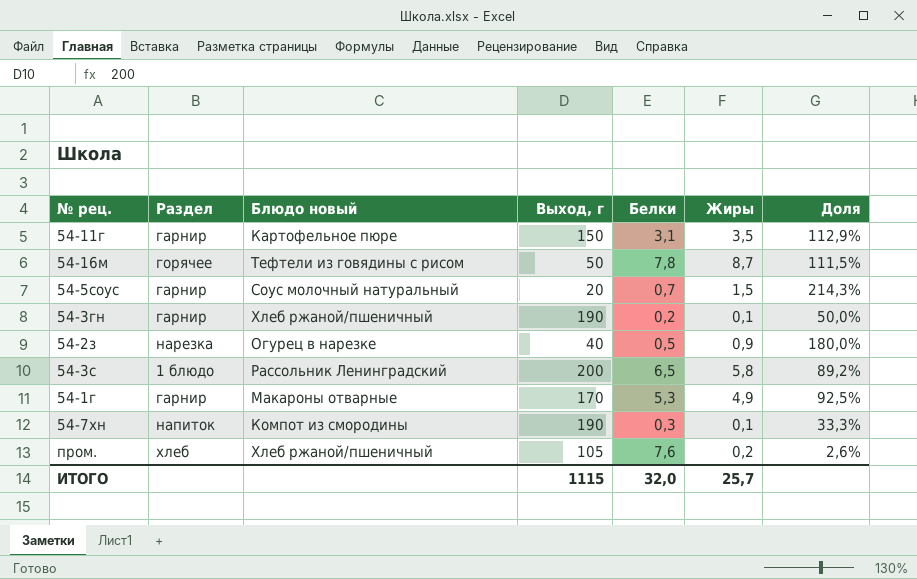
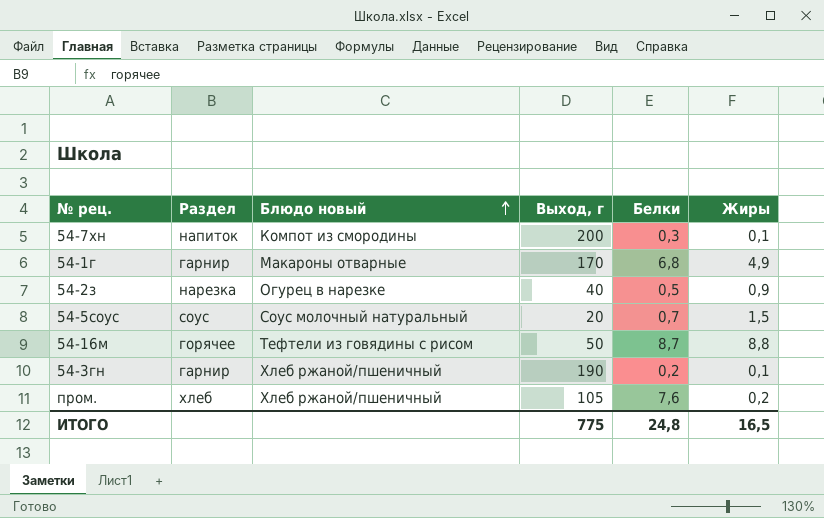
row order: none -> Блюдо новый ascending
column Доля | formula: [Жиры] / [Белки] -> none
row 54-11г: гарнир | Картофельное пюре | 150 | 3,1 | 3,5 | 112,9% -> none
row 54-3с: 1 блюдо | Рассольник Ленинградский | 200 | 6,5 | 5,8 | 89,2% -> none
54-7хн | Выход, г: 190 -> 200
54-1г | Белки: 5,3 -> 6,8
54-5соус | Раздел: гарнир -> соус
54-16м | Белки: 7,8 -> 8,7
54-16м | Жиры: 8,7 -> 8,8
ИТОГО | Выход, г: 1115 -> 775
ИТОГО | Белки: 32,0 -> 24,8
ИТОГО | Жиры: 25,7 -> 16,5

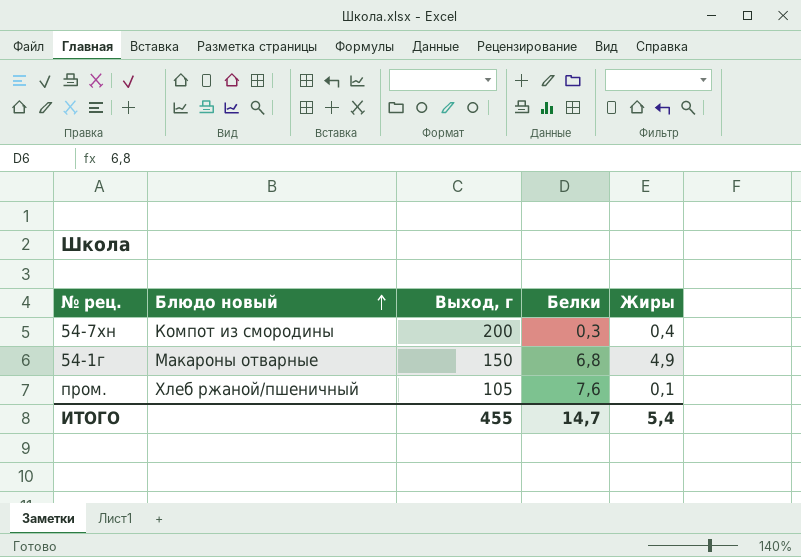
column Раздел | position: 2 -> none
row 54-2з: нарезка | Огурец в нарезке | 40 | 0,5 | 0,9 -> none
row 54-5соус: соус | Соус молочный натуральный | 20 | 0,7 | 1,5 -> none
row 54-16м: горячее | Тефтели из говядины с рисом | 50 | 8,7 | 8,8 -> none
row 54-3гн: гарнир | Хлеб ржаной/пшеничный | 190 | 0,2 | 0,1 -> none
54-7хн | Жиры: 0,1 -> 0,4
54-1г | Выход, г: 170 -> 150
пром. | Жиры: 0,2 -> 0,1
ИТОГО | Выход, г: 775 -> 455
ИТОГО | Белки: 24,8 -> 14,7
ИТОГО | Жиры: 16,5 -> 5,4

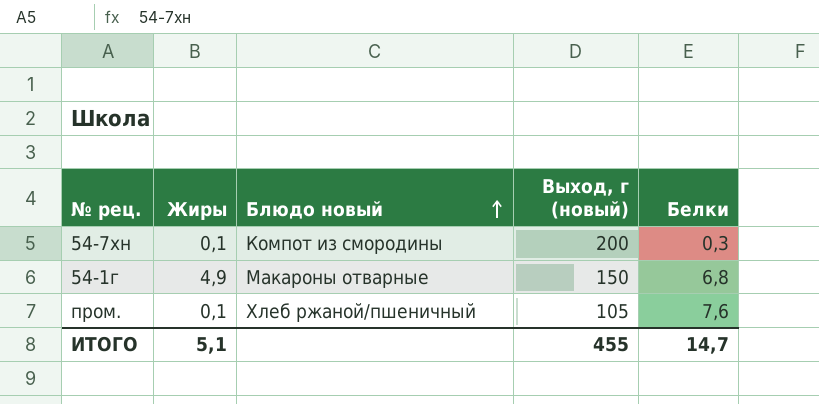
column Жиры | position: 5 -> 2
column name: Выход, г -> Выход, г (новый)
54-7хн | Жиры: 0,4 -> 0,1
ИТОГО | Жиры: 5,4 -> 5,1

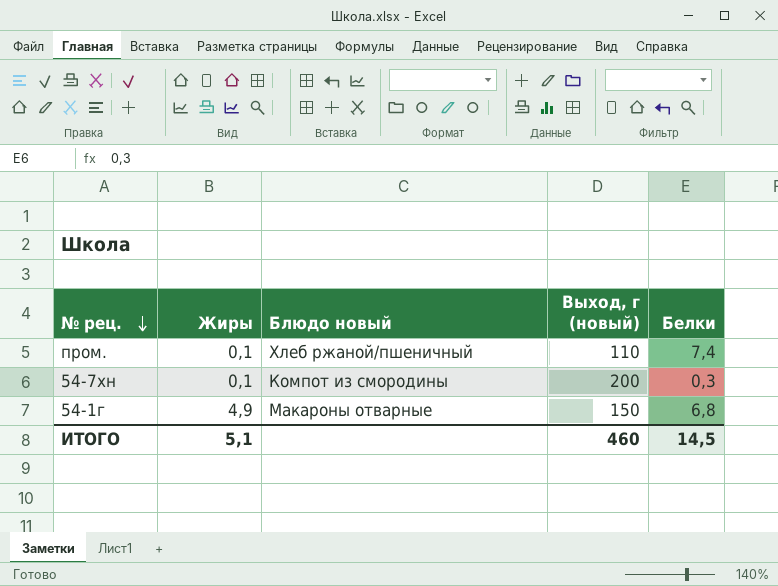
row order: Блюдо новый ascending -> № рец. descending
пром. | Выход, г (новый): 105 -> 110
пром. | Белки: 7,6 -> 7,4
ИТОГО | Выход, г (новый): 455 -> 460
ИТОГО | Белки: 14,7 -> 14,5

